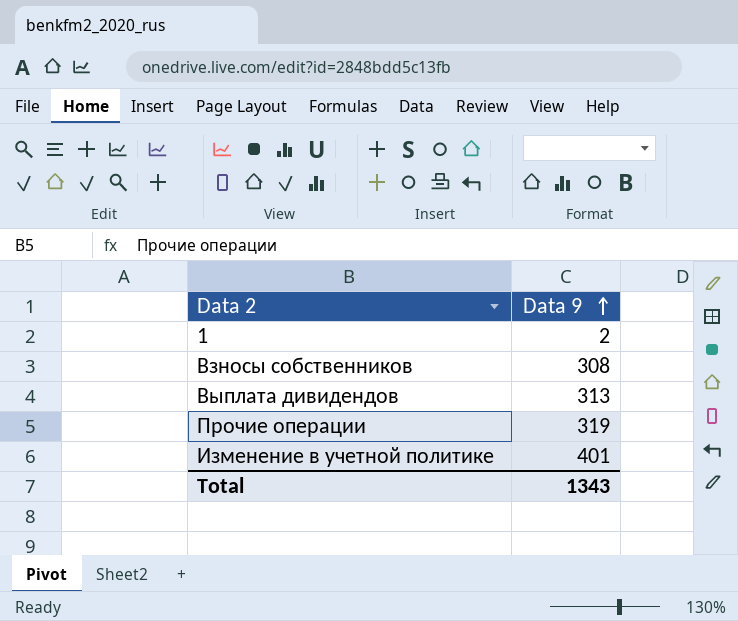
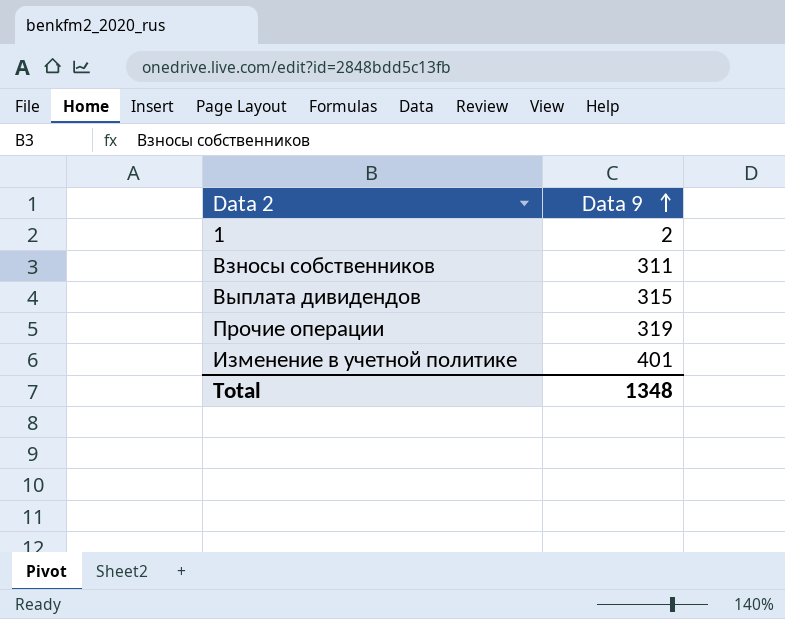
Взносы собственников | Data 9: 308 -> 311
Выплата дивидендов | Data 9: 313 -> 315
Total | Data 9: 1343 -> 1348

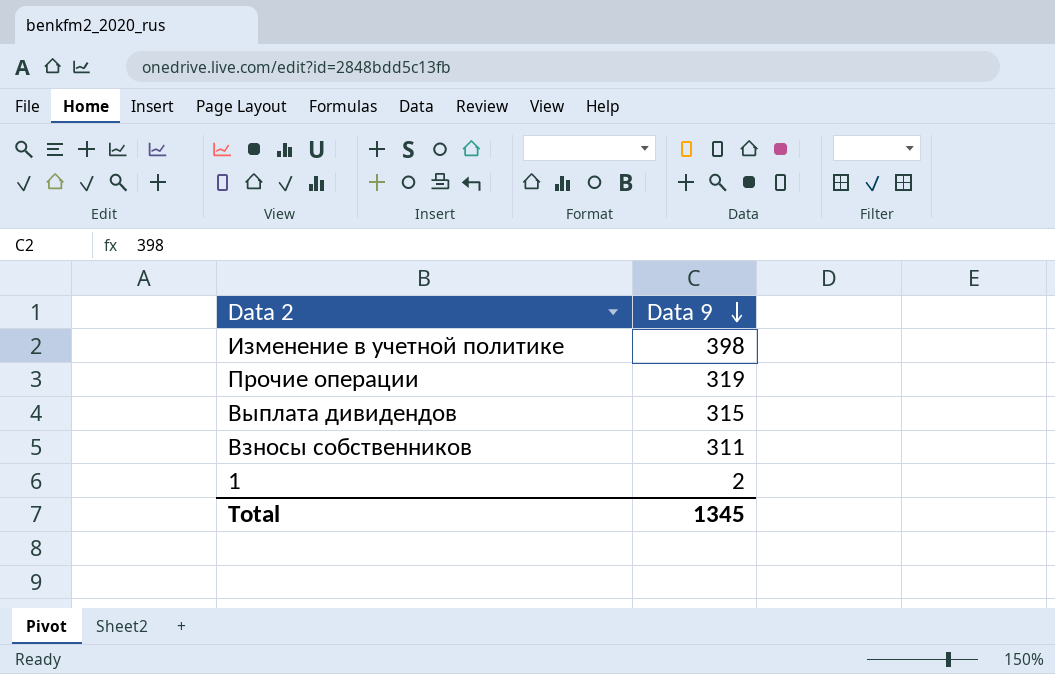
row order: Data 9 ascending -> Data 9 descending
Изменение в учетной политике | Data 9: 401 -> 398
Total | Data 9: 1348 -> 1345

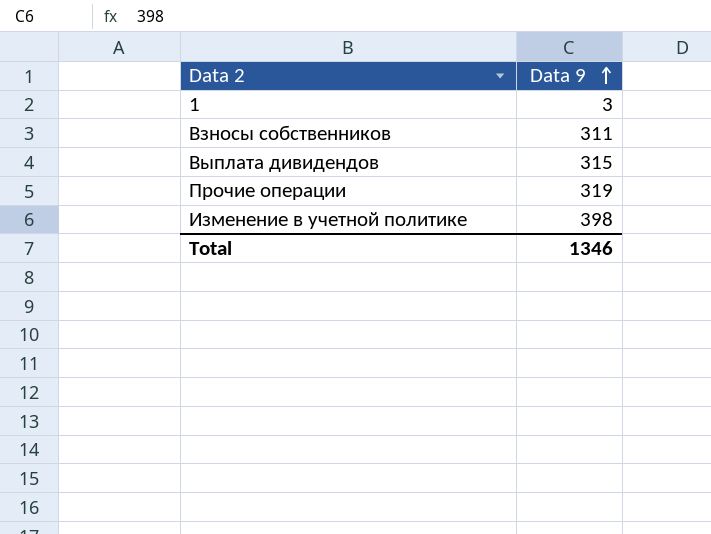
row order: Data 9 descending -> Data 9 ascending
1 | Data 9: 2 -> 3
Total | Data 9: 1345 -> 1346

